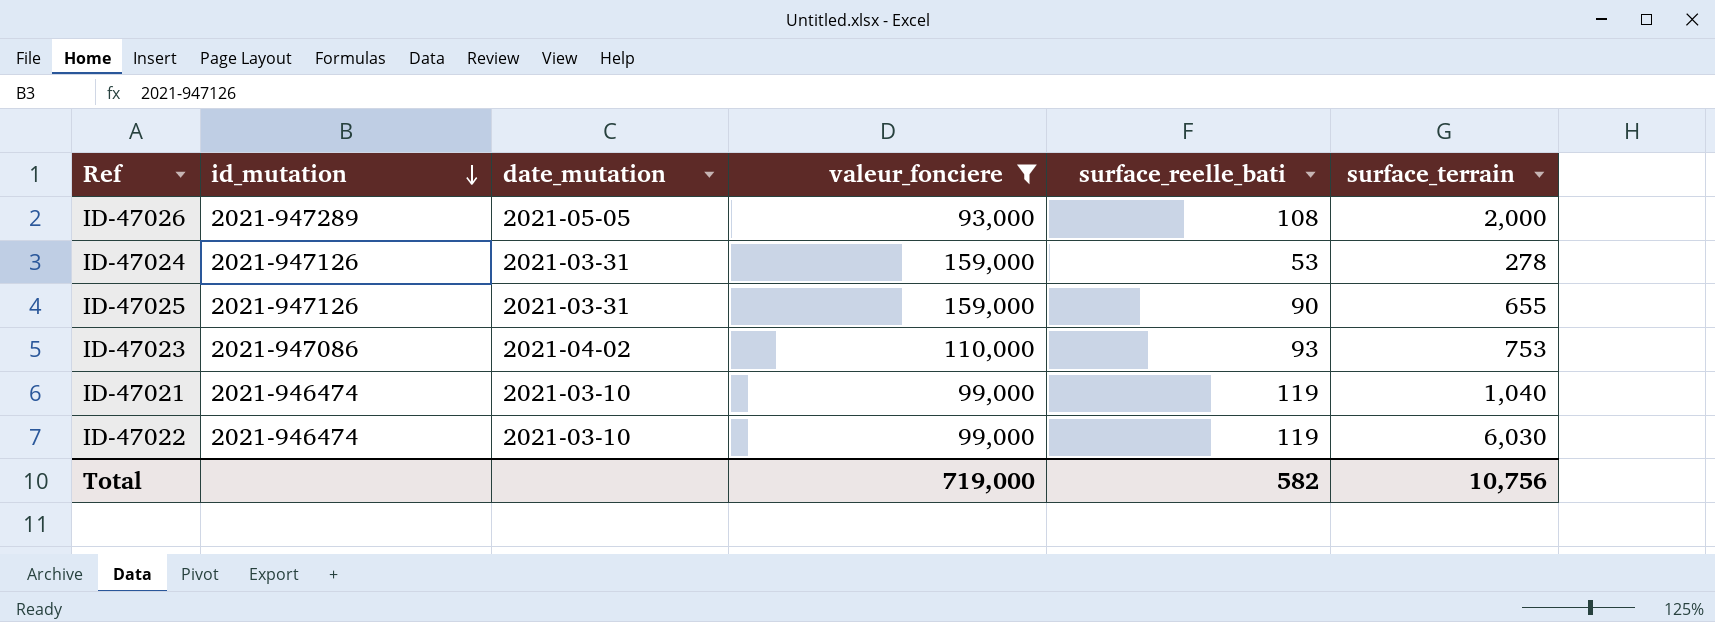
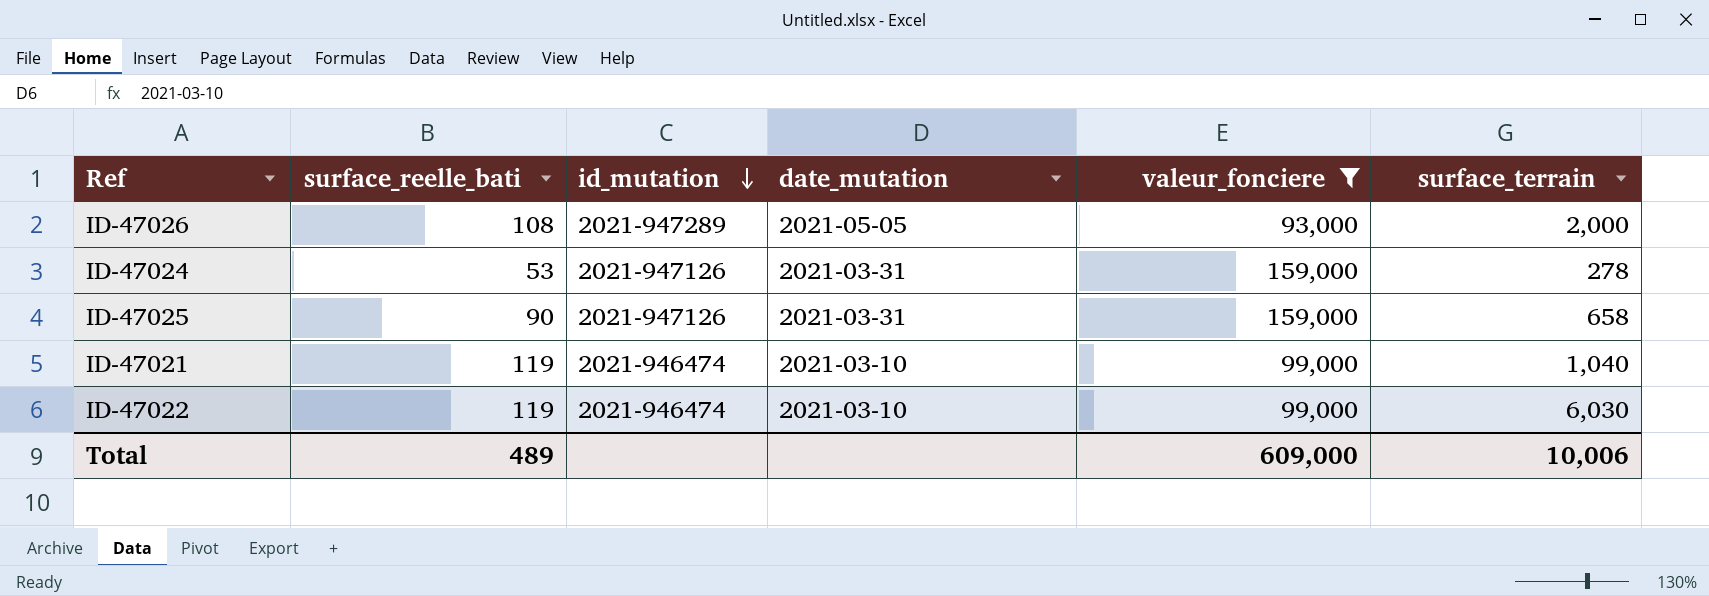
column surface_reelle_bati | position: 5 -> 2
row ID-47023: 2021-947086 | 2021-04-02 | 110,000 | 93 | 753 -> none
ID-47025 | surface_terrain: 655 -> 658
Total | surface_reelle_bati: 582 -> 489
Total | valeur_fonciere: 719,000 -> 609,000
Total | surface_terrain: 10,756 -> 10,006

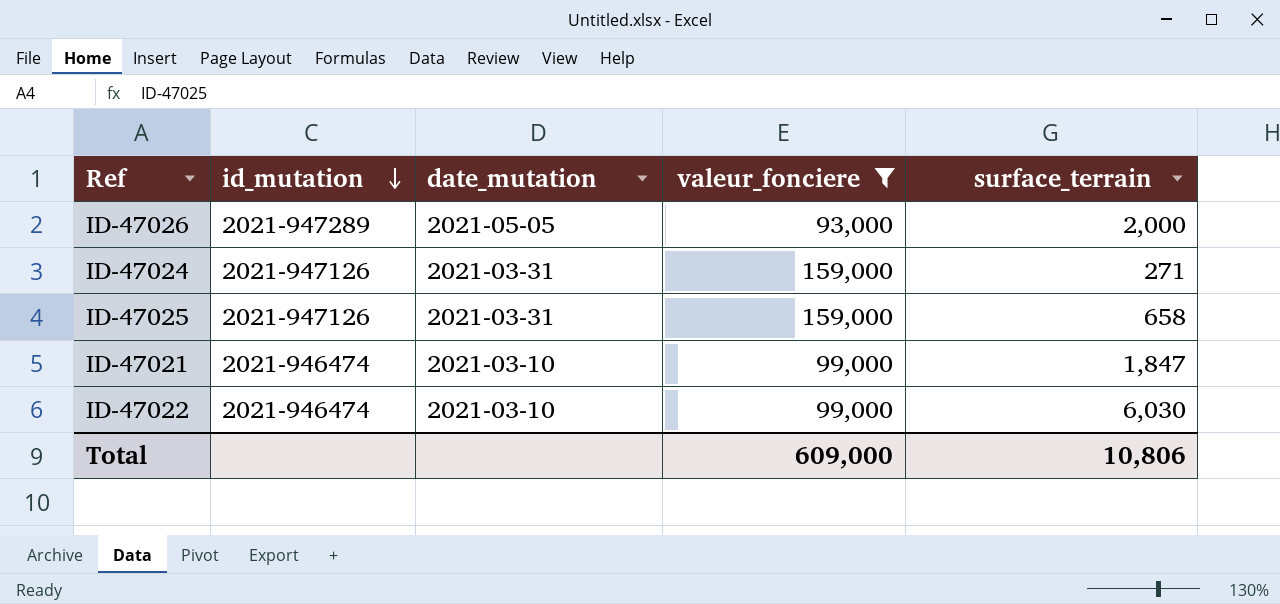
column surface_reelle_bati | position: 2 -> none
ID-47024 | surface_terrain: 278 -> 271
ID-47021 | surface_terrain: 1,040 -> 1,847
Total | surface_terrain: 10,006 -> 10,806

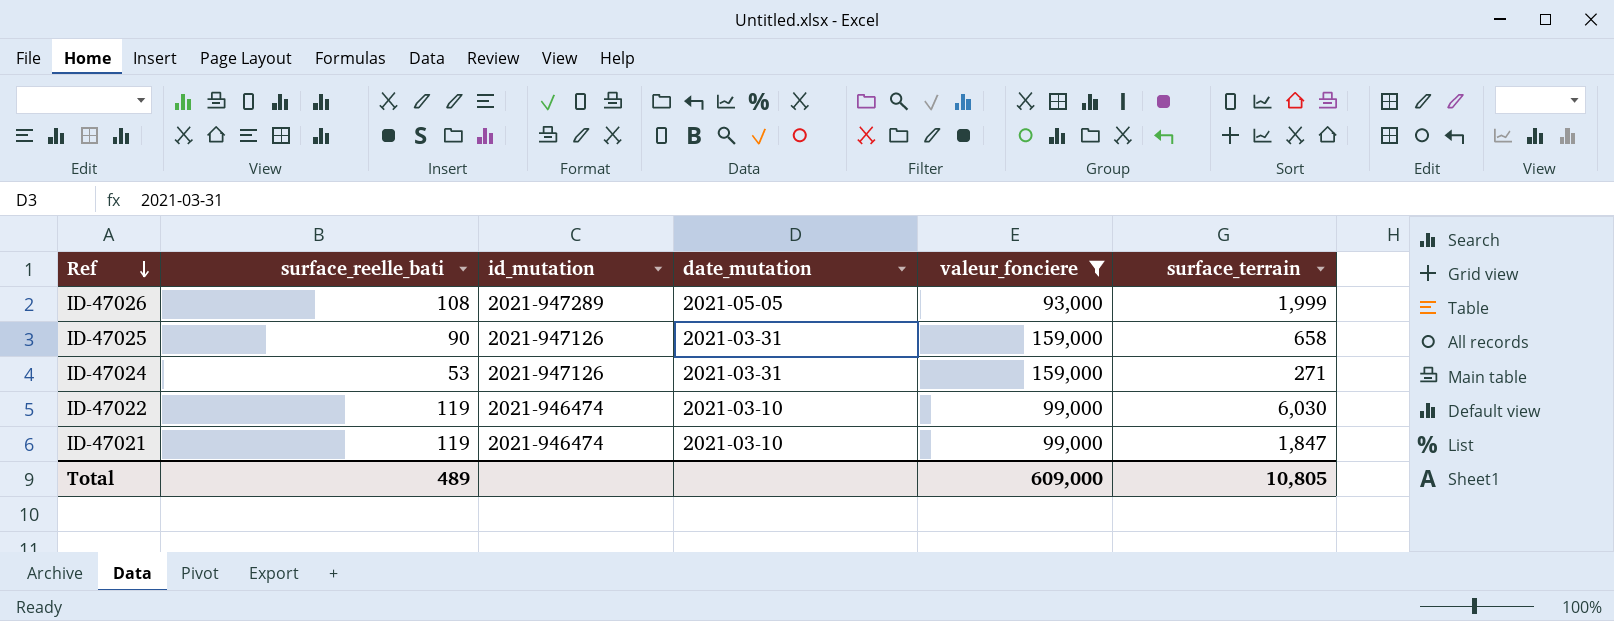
row order: id_mutation descending -> Ref descending
column surface_reelle_bati | position: none -> 2
ID-47026 | surface_terrain: 2,000 -> 1,999
Total | surface_terrain: 10,806 -> 10,805

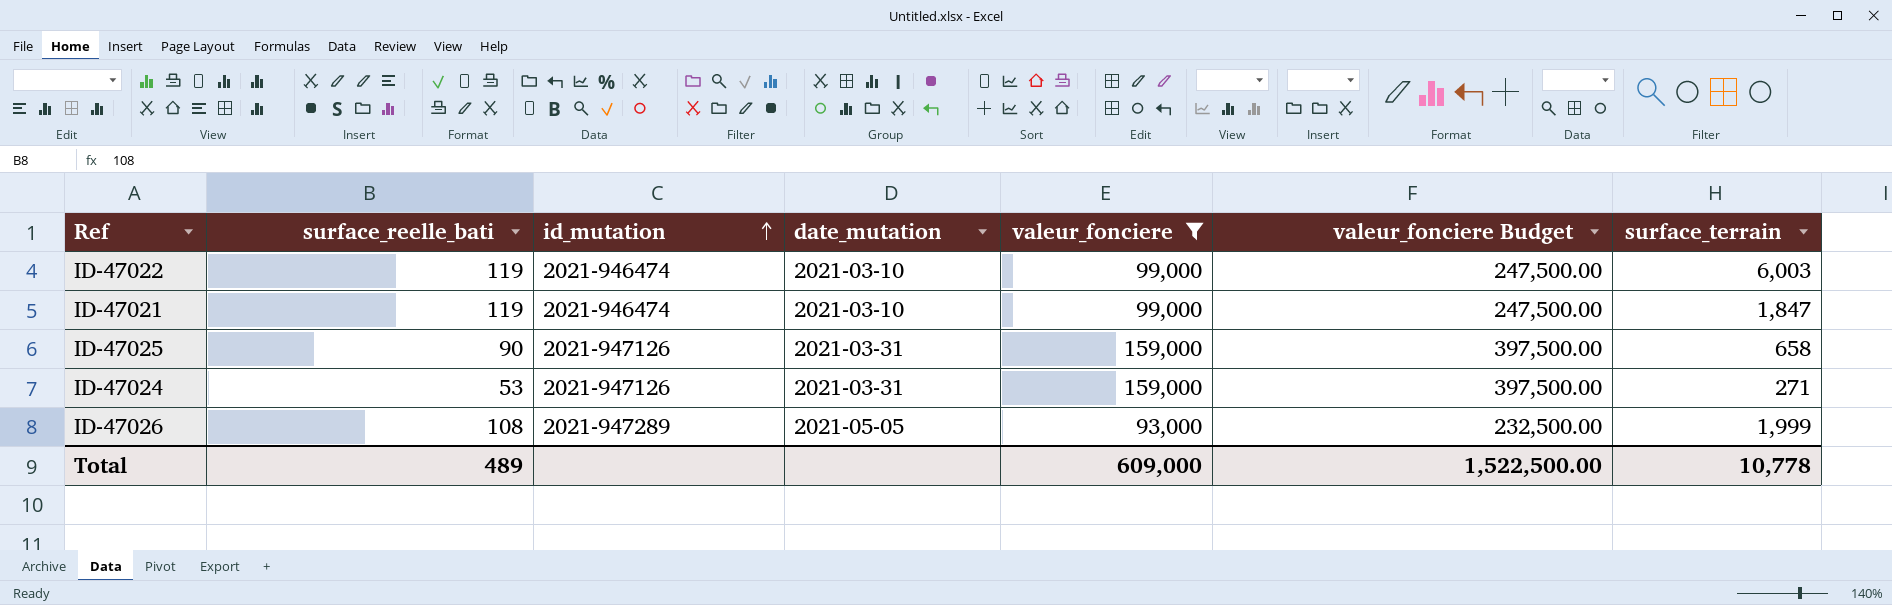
row order: Ref descending -> id_mutation ascending
column valeur_fonciere Budget | formula: none -> [valeur_fonciere] * 2.5
ID-47022 | surface_terrain: 6,030 -> 6,003
Total | surface_terrain: 10,805 -> 10,778

